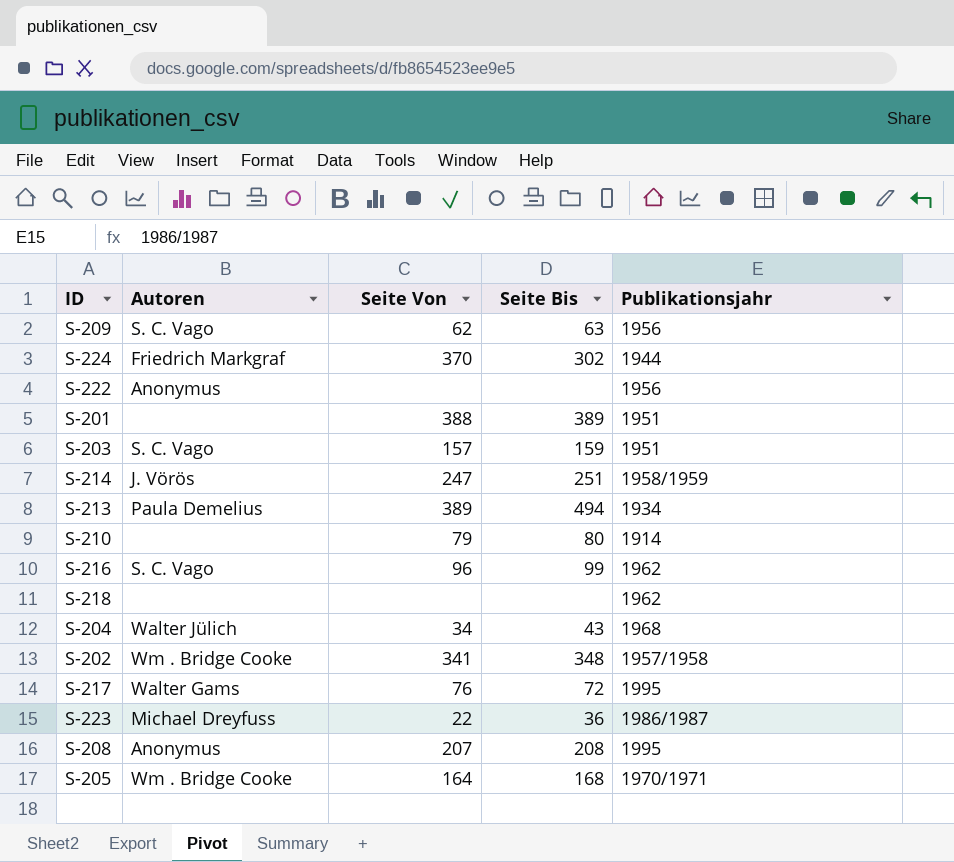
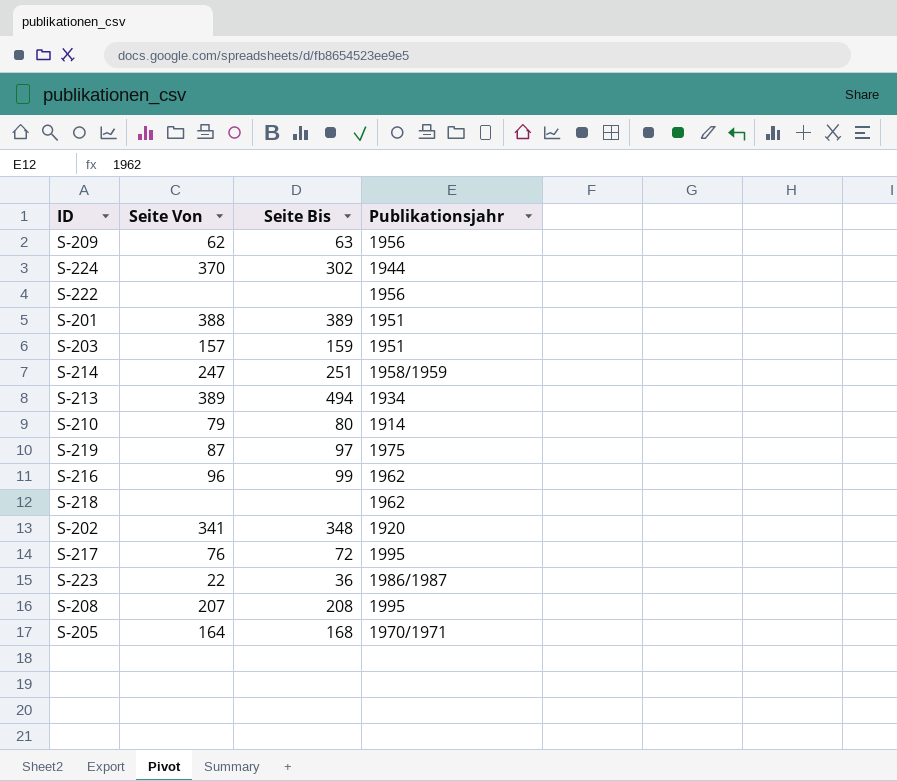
column Autoren | position: 2 -> none
row S-204: Walter Jülich | 34 | 43 | 1968 -> none
row S-219: none -> 87 | 97 | 1975
S-202 | Publikationsjahr: 1957/1958 -> 1920

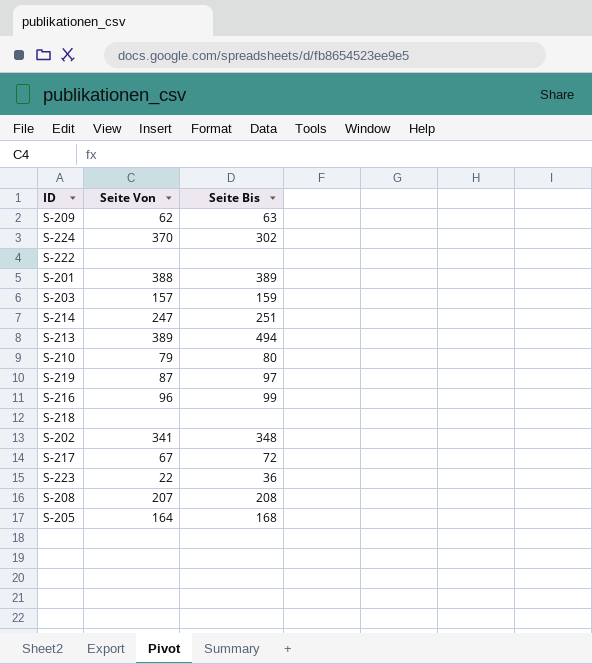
column Publikationsjahr | position: 4 -> none
S-217 | Seite Von: 76 -> 67

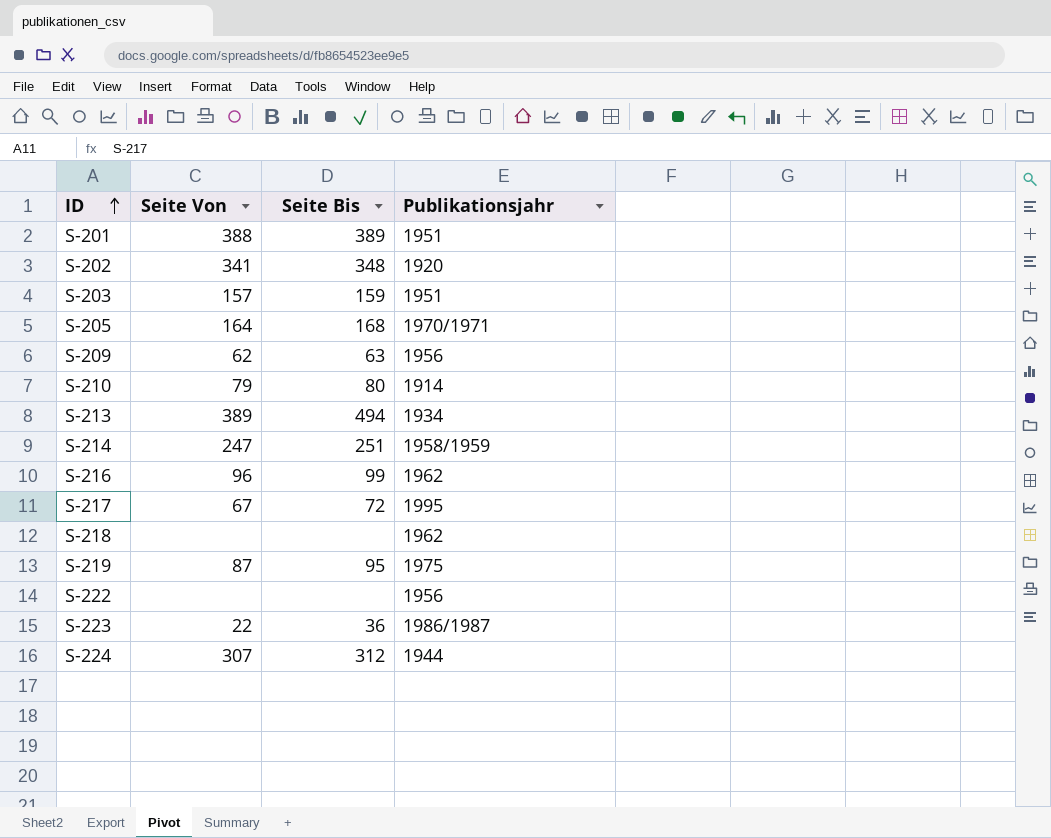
row order: none -> ID ascending
column Publikationsjahr | position: none -> 4
row S-208: 207 | 208 -> none
S-219 | Seite Bis: 97 -> 95
S-224 | Seite Von: 370 -> 307
S-224 | Seite Bis: 302 -> 312

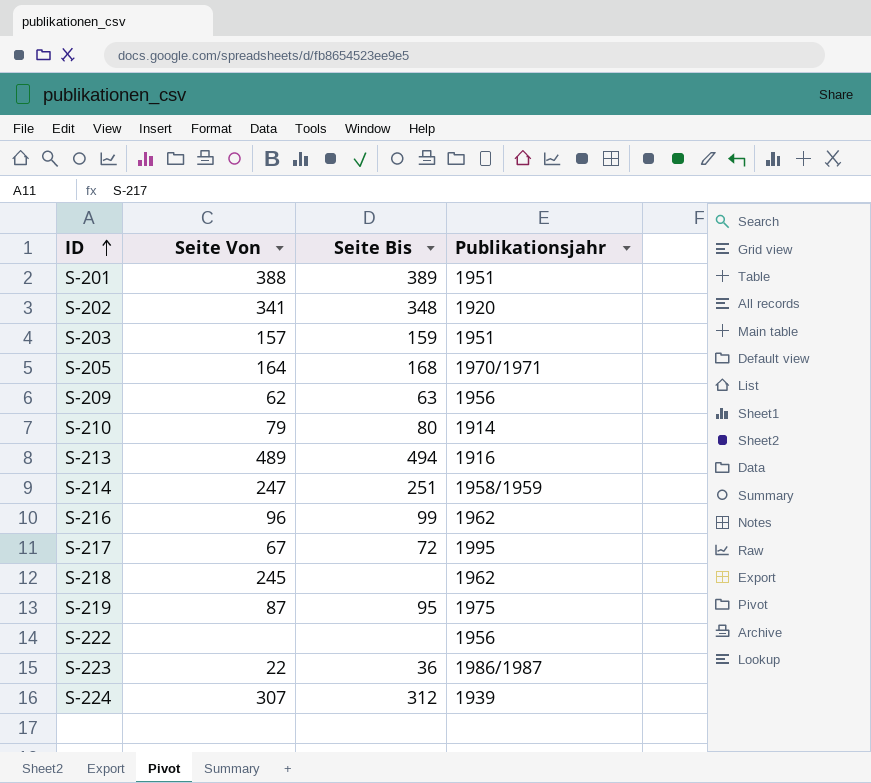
S-213 | Seite Von: 389 -> 489
S-213 | Publikationsjahr: 1934 -> 1916
S-218 | Seite Von: none -> 245
S-224 | Publikationsjahr: 1944 -> 1939

